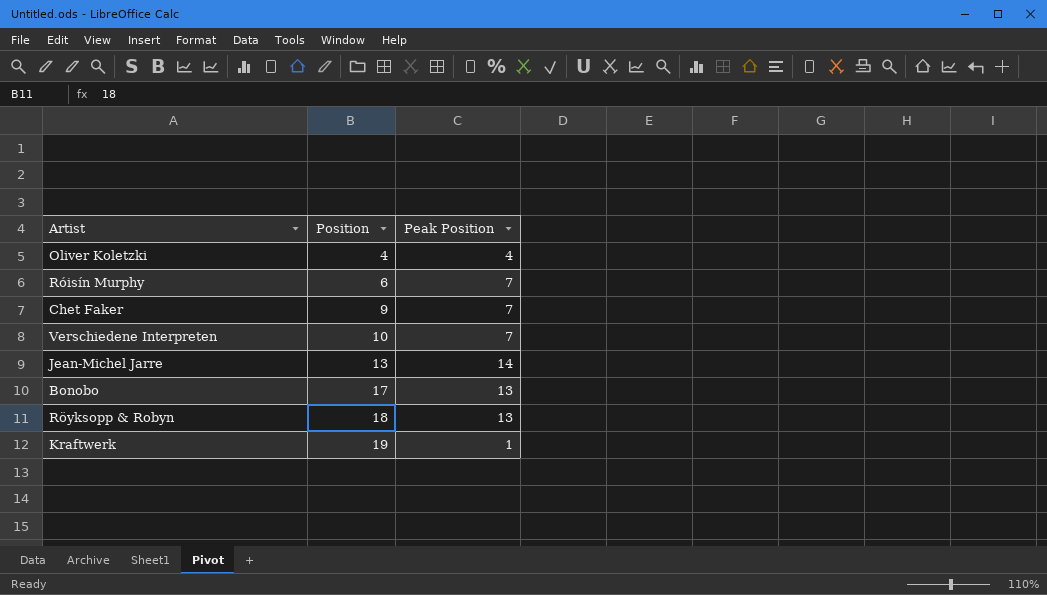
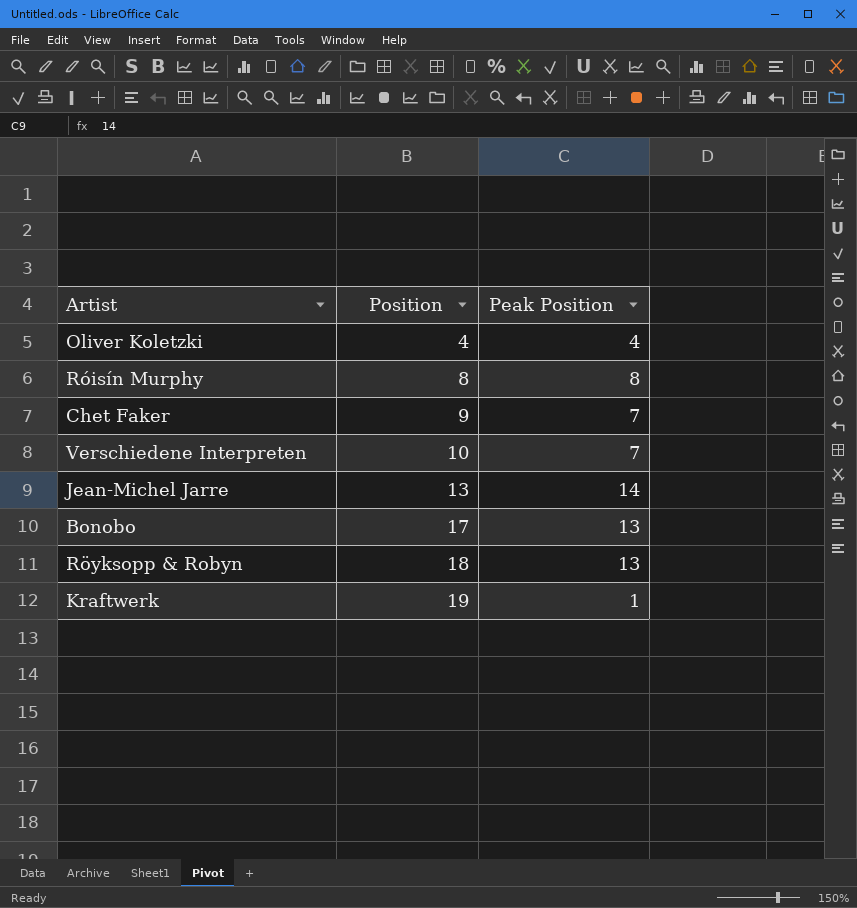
Róisín Murphy | Position: 6 -> 8
Róisín Murphy | Peak Position: 7 -> 8

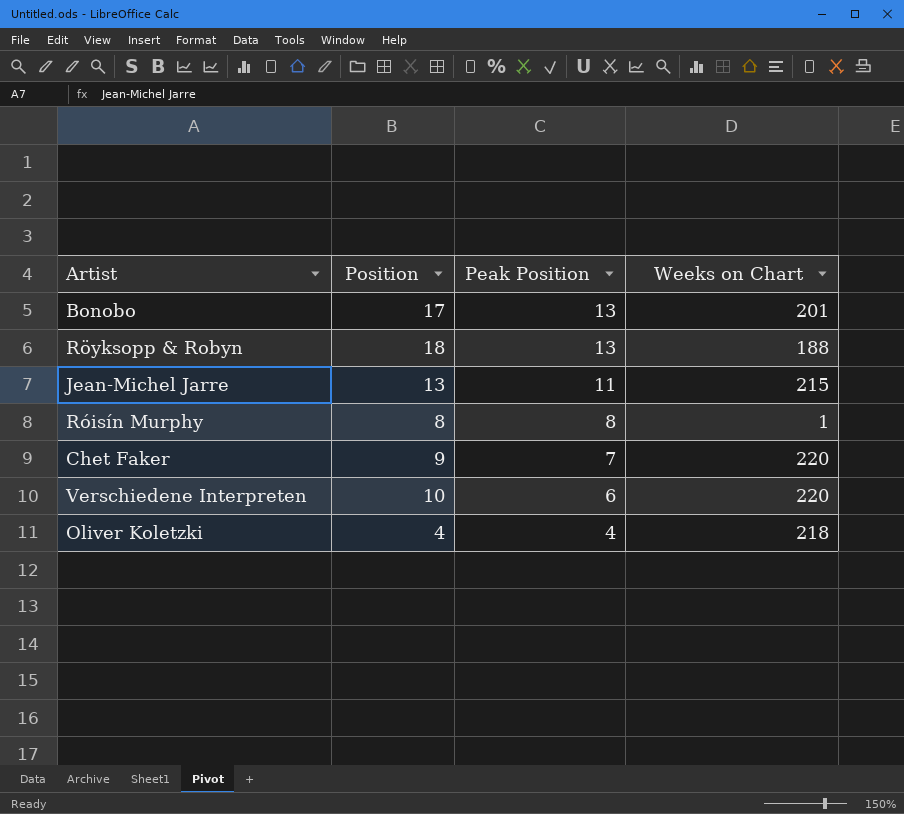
row order: Position ascending -> Peak Position descending
column Weeks on Chart | position: none -> 4
row Kraftwerk: 19 | 1 -> none
Jean-Michel Jarre | Peak Position: 14 -> 11
Verschiedene Interpreten | Peak Position: 7 -> 6

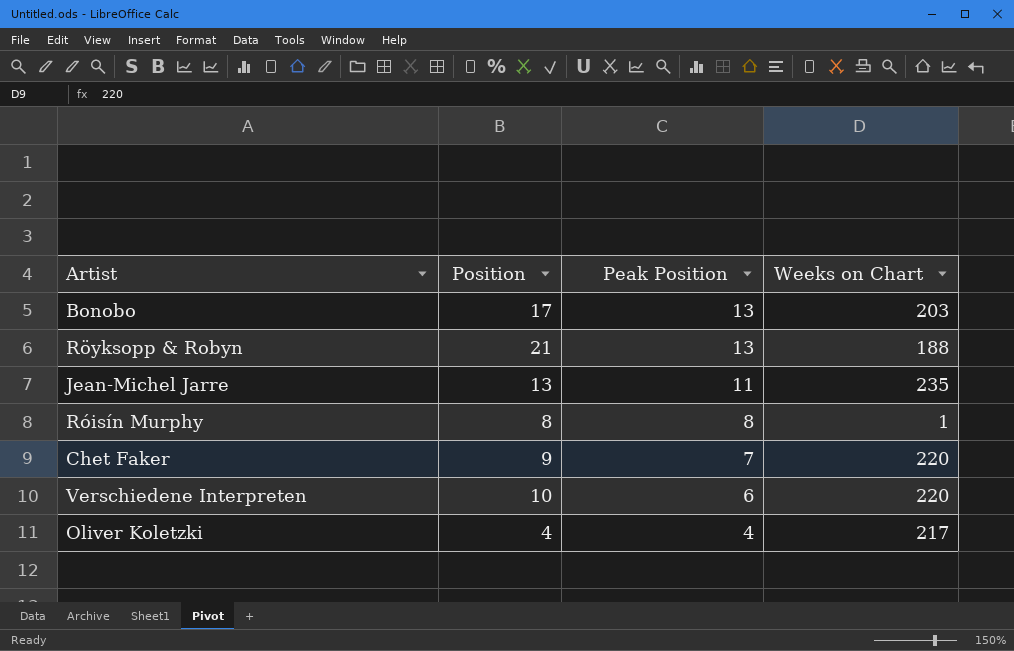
Bonobo | Weeks on Chart: 201 -> 203
Röyksopp & Robyn | Position: 18 -> 21
Jean-Michel Jarre | Weeks on Chart: 215 -> 235
Oliver Koletzki | Weeks on Chart: 218 -> 217

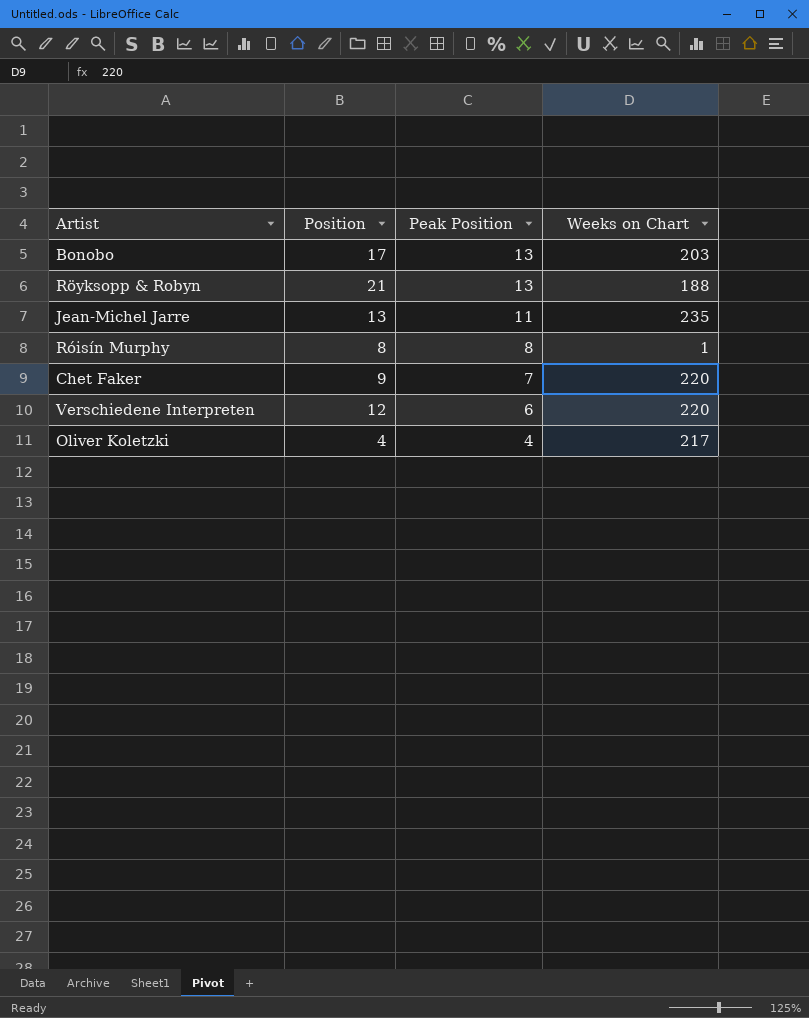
Verschiedene Interpreten | Position: 10 -> 12

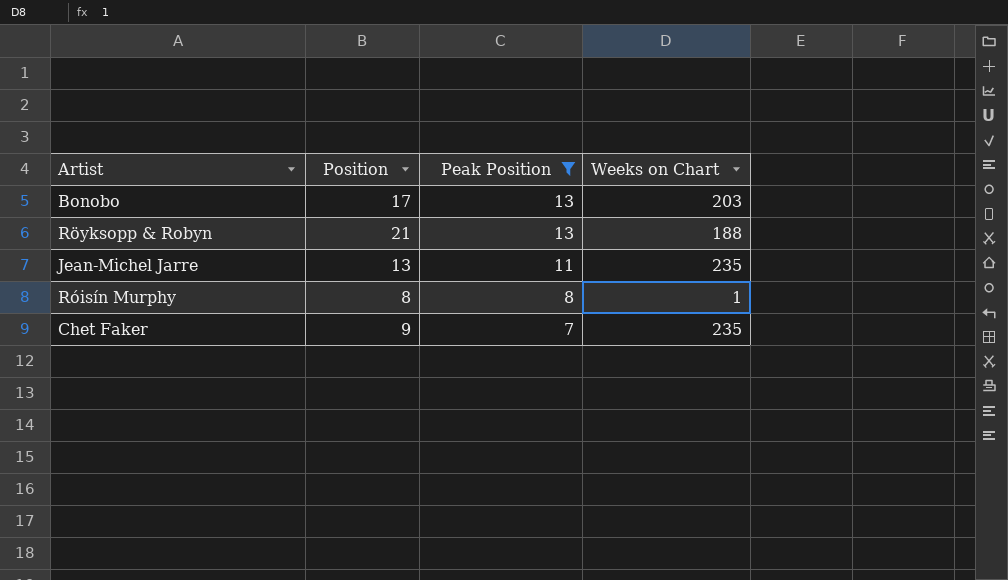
filter: none -> Peak Position >= 7
Chet Faker | Weeks on Chart: 220 -> 235

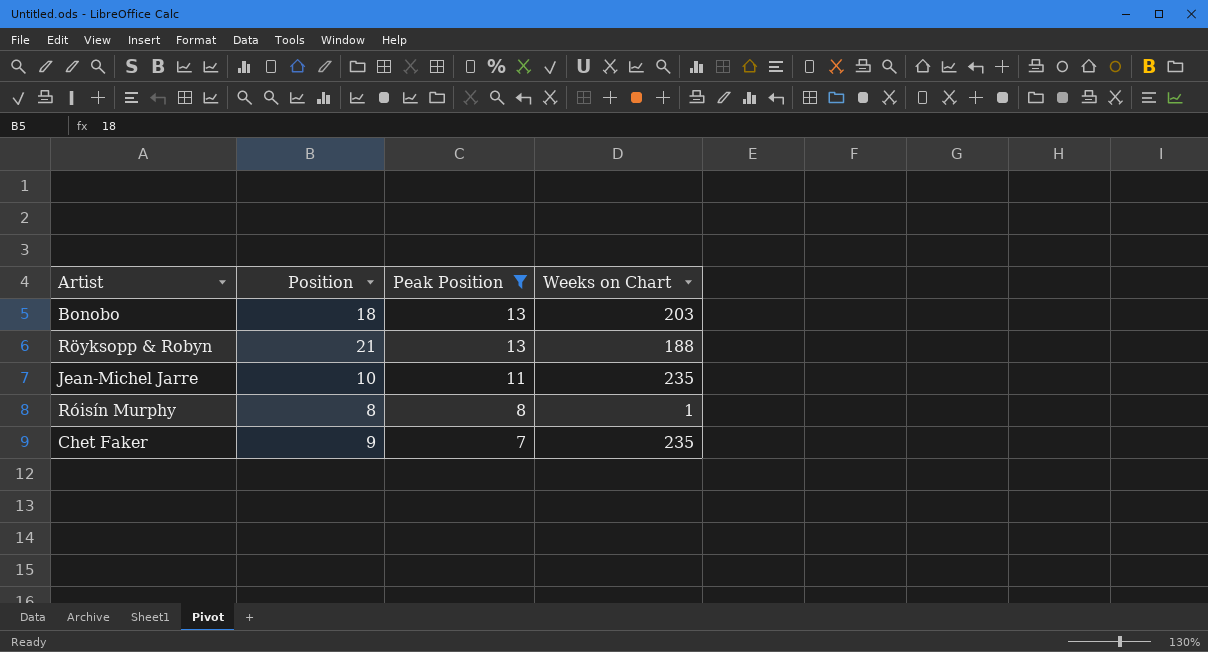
Bonobo | Position: 17 -> 18
Jean-Michel Jarre | Position: 13 -> 10

